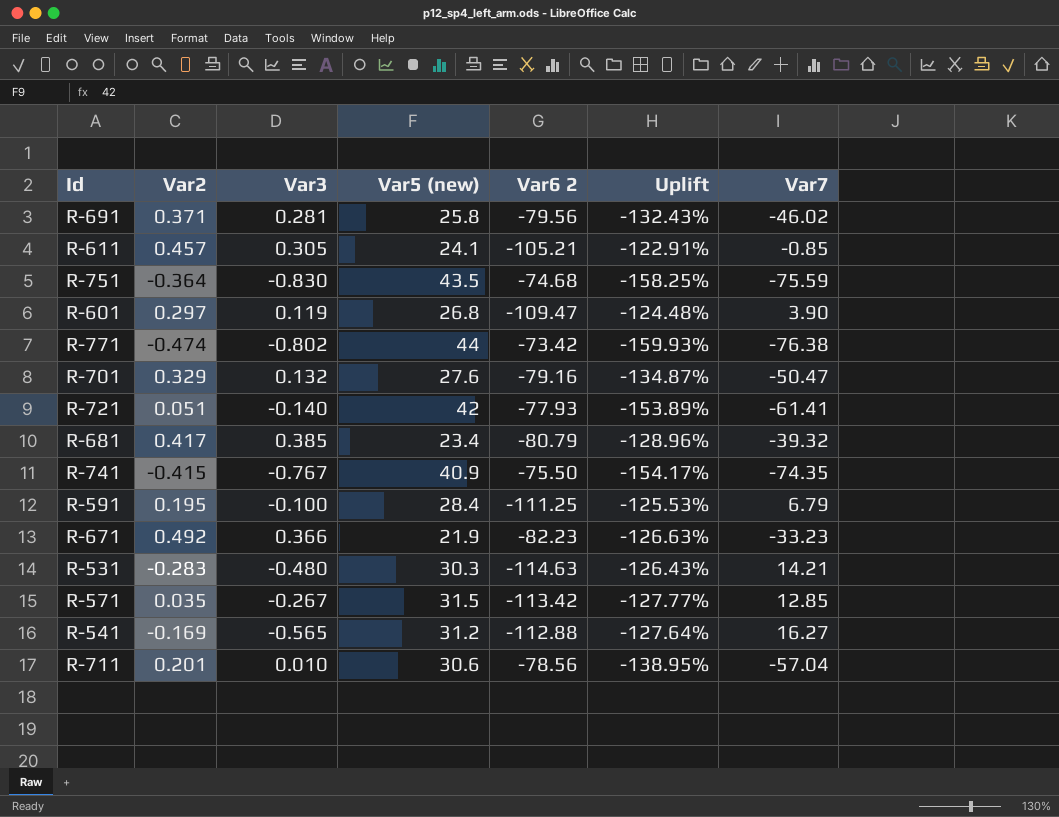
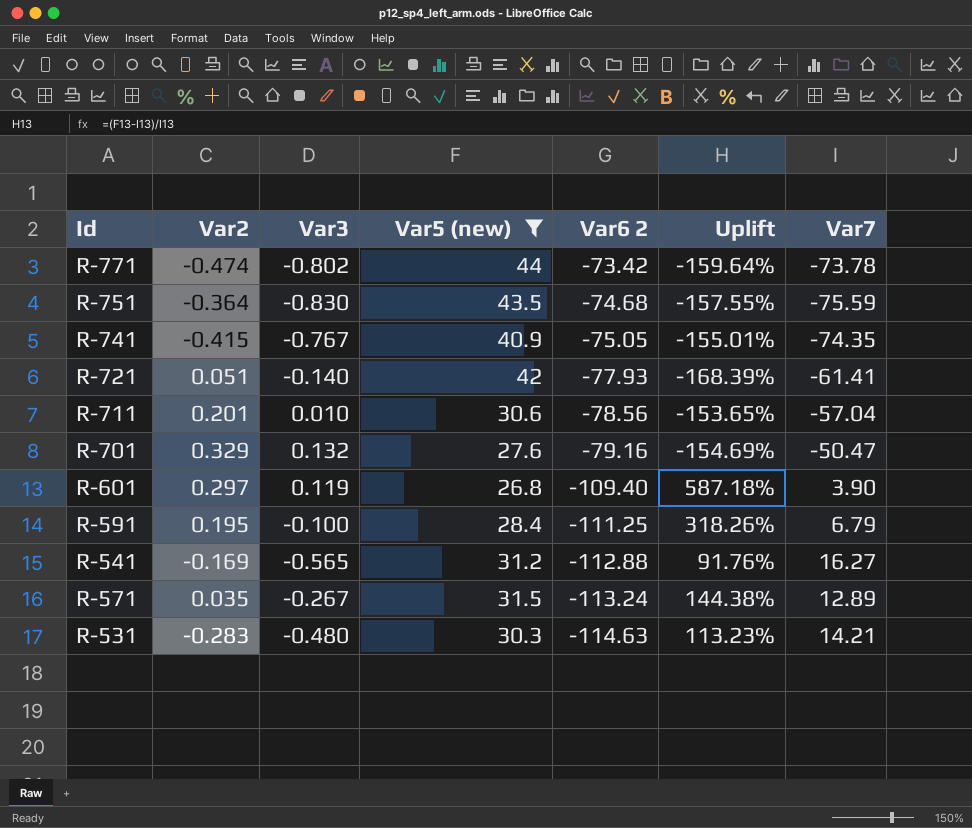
filter: none -> Var5 (new) >= 26.8
row order: none -> Var6 2 descending
column Uplift | formula: ([Var5 (new)] - [Var6 2]) / [Var6 2] -> ([Var5 (new)] - [Var7]) / [Var7]
R-771 | Var7: -76.38 -> -73.78
R-741 | Var6 2: -75.50 -> -75.05
R-601 | Var6 2: -109.47 -> -109.40
R-571 | Var6 2: -113.42 -> -113.24
R-571 | Var7: 12.85 -> 12.89

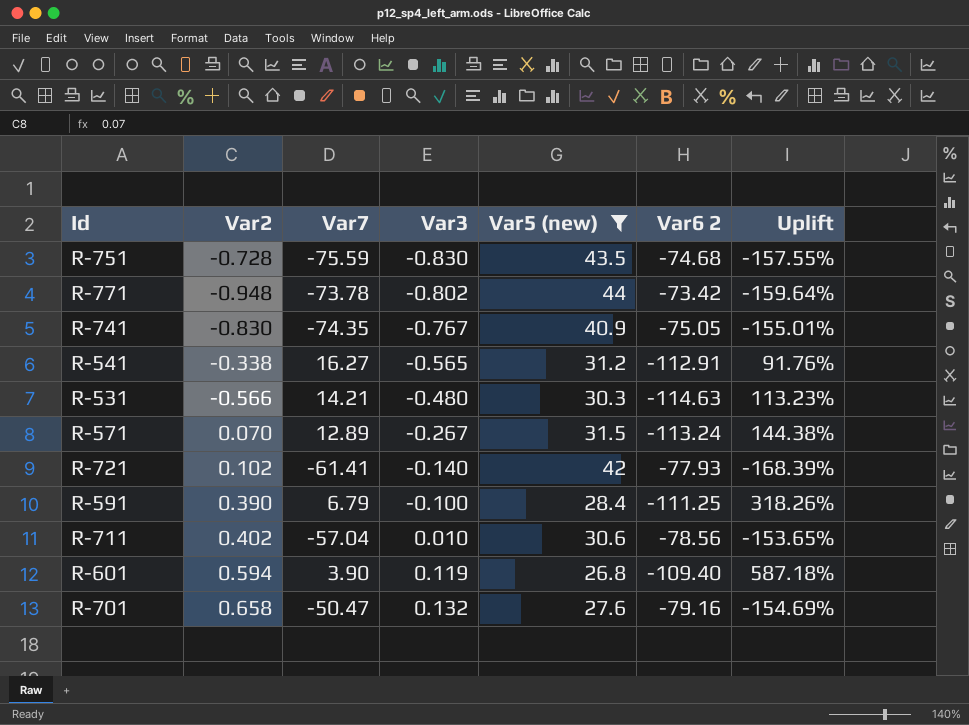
row order: Var6 2 descending -> Var3 ascending
column Var7 | position: 7 -> 3
R-751 | Var2: -0.364 -> -0.728
R-771 | Var2: -0.474 -> -0.948
R-741 | Var2: -0.415 -> -0.830
R-541 | Var2: -0.169 -> -0.338
R-541 | Var6 2: -112.88 -> -112.91
R-531 | Var2: -0.283 -> -0.566
R-571 | Var2: 0.035 -> 0.070
R-721 | Var2: 0.051 -> 0.102
R-591 | Var2: 0.195 -> 0.390
R-711 | Var2: 0.201 -> 0.402
R-601 | Var2: 0.297 -> 0.594
R-701 | Var2: 0.329 -> 0.658

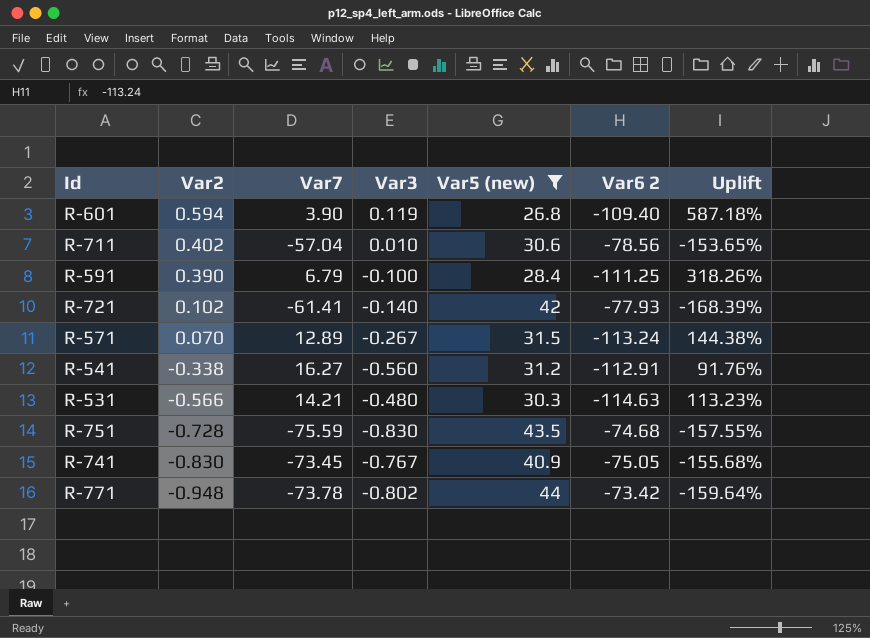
row order: Var3 ascending -> Var2 descending
row R-701: 0.658 | -50.47 | 0.132 | 27.6 | -79.16 | -154.69% -> none
R-541 | Var3: -0.565 -> -0.560
R-741 | Var7: -74.35 -> -73.45
R-741 | Uplift: -155.01% -> -155.68%

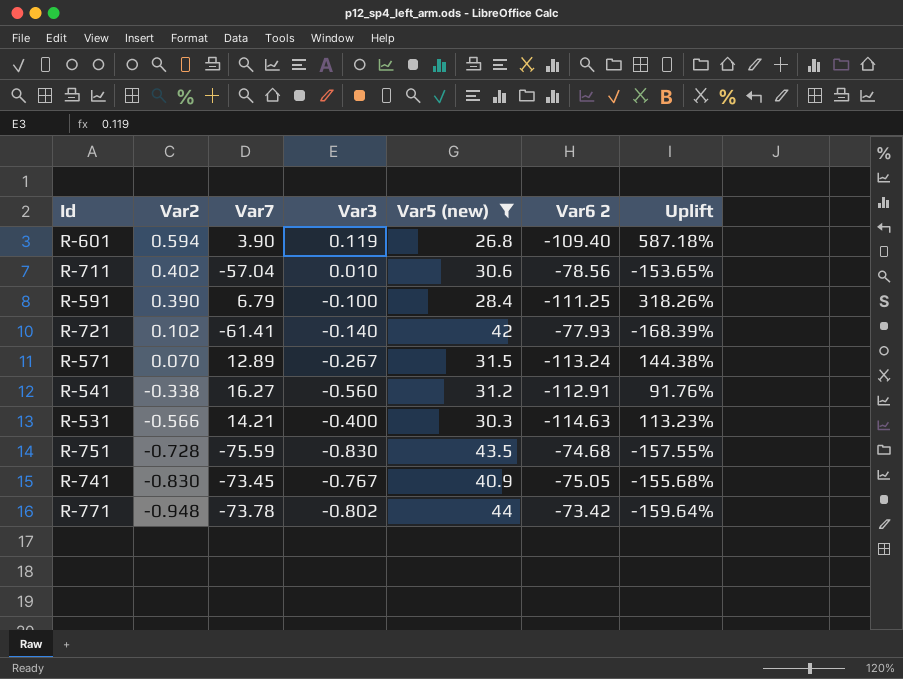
R-531 | Var3: -0.480 -> -0.400

